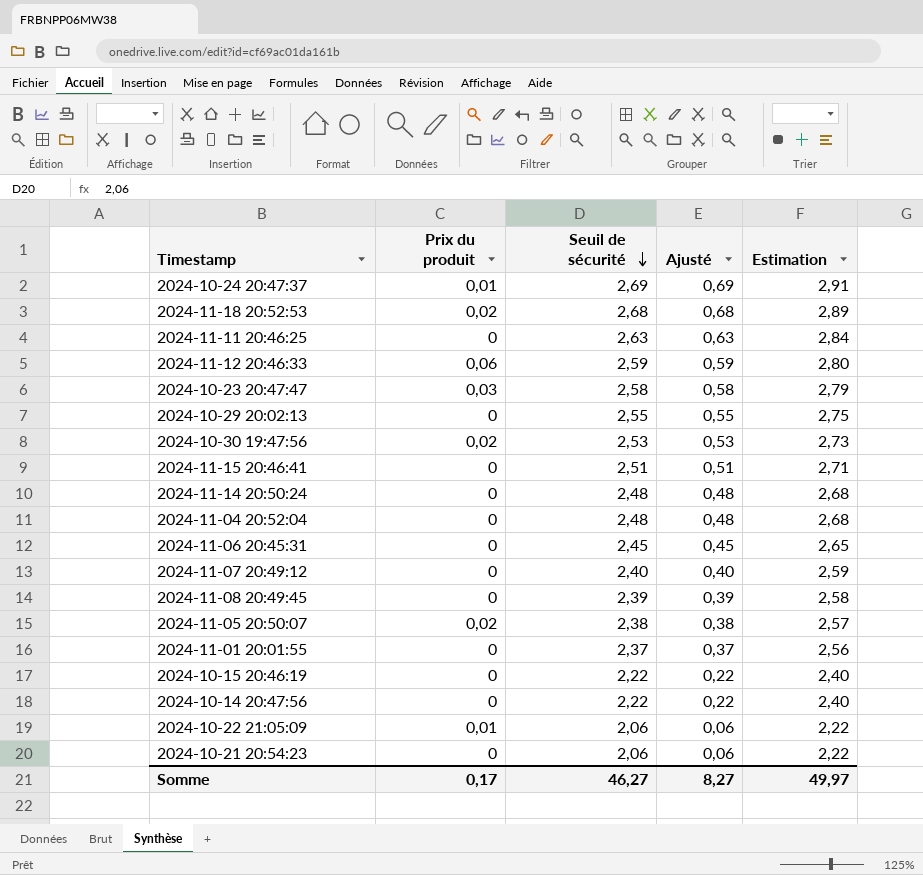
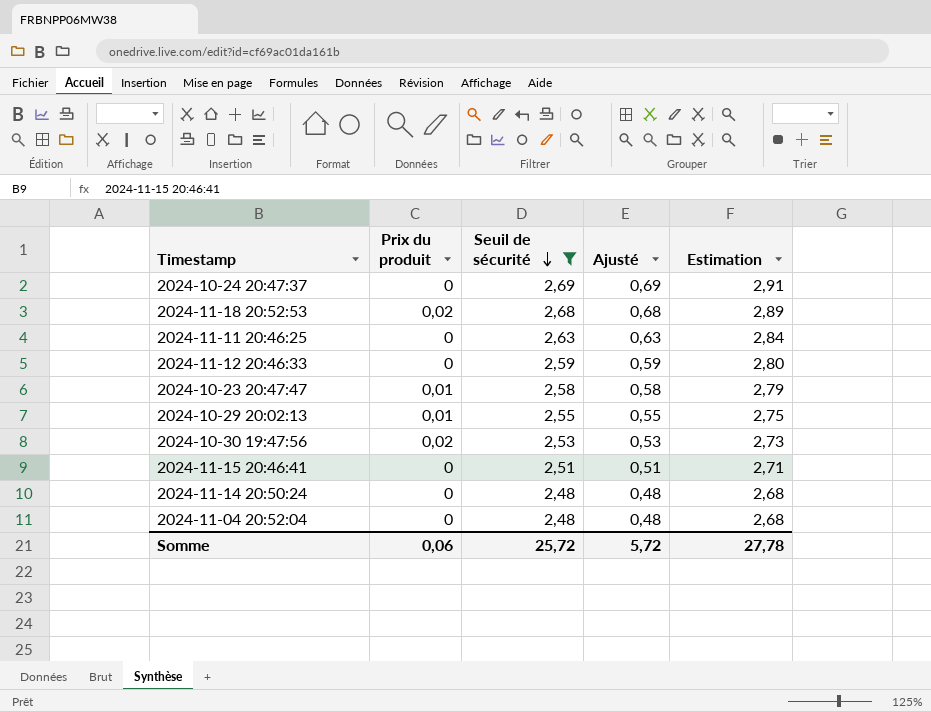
filter: none -> Seuil de sécurité >= 2,48
2024-10-24 20:47:37 | Prix du produit: 0,01 -> 0
2024-11-12 20:46:33 | Prix du produit: 0,06 -> 0
2024-10-23 20:47:47 | Prix du produit: 0,03 -> 0,01
2024-10-29 20:02:13 | Prix du produit: 0 -> 0,01
Somme | Prix du produit: 0,17 -> 0,06
Somme | Seuil de sécurité: 46,27 -> 25,72
Somme | Ajusté: 8,27 -> 5,72
Somme | Estimation: 49,97 -> 27,78

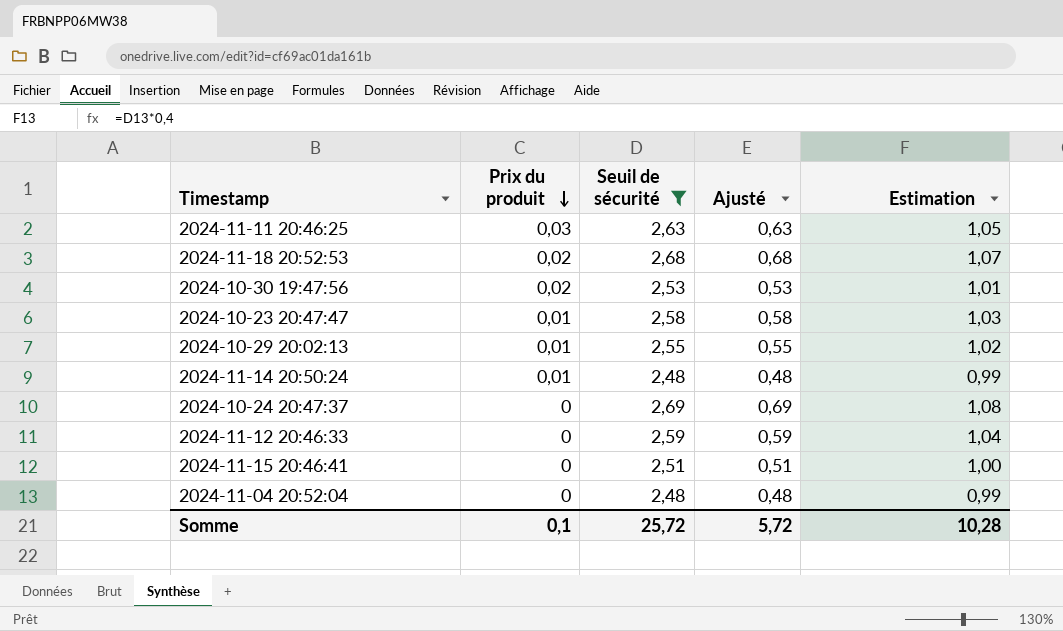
row order: Seuil de sécurité descending -> Prix du produit descending
column Estimation | formula: [Seuil de sécurité] * 1,08 -> [Seuil de sécurité] * 0,4
2024-11-11 20:46:25 | Prix du produit: 0 -> 0,03
2024-11-14 20:50:24 | Prix du produit: 0 -> 0,01
Somme | Prix du produit: 0,06 -> 0,1
Somme | Estimation: 27,78 -> 10,28

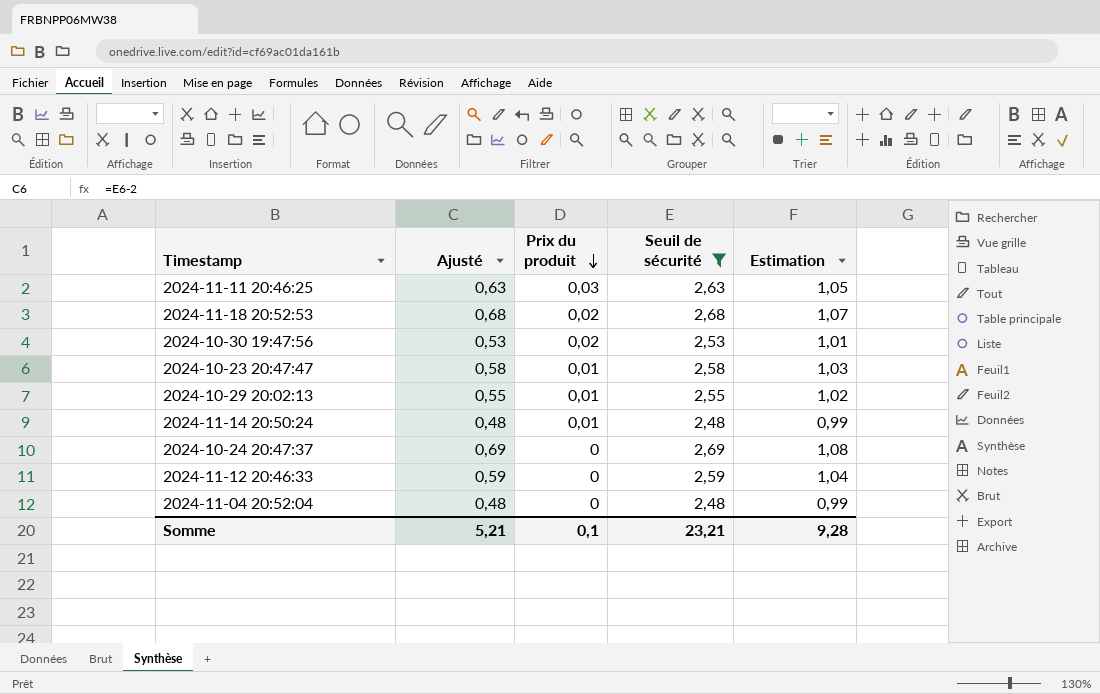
column Ajusté | position: 4 -> 2
row 2024-11-15 20:46:41: 0 | 2,51 | 0,51 | 1,00 -> none
Somme | Ajusté: 5,72 -> 5,21
Somme | Seuil de sécurité: 25,72 -> 23,21
Somme | Estimation: 10,28 -> 9,28

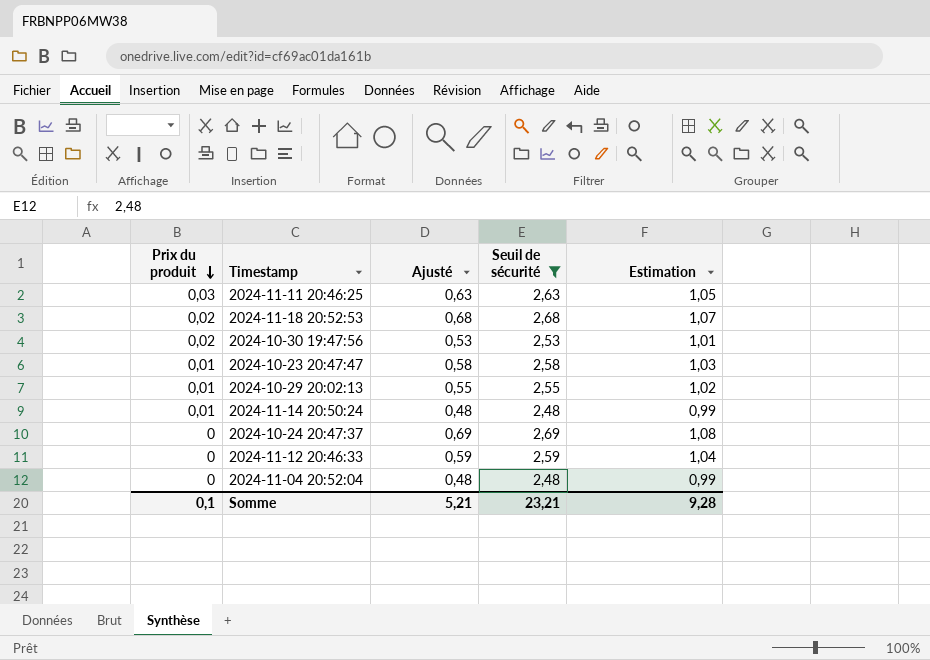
column Prix du produit | position: 3 -> 1

